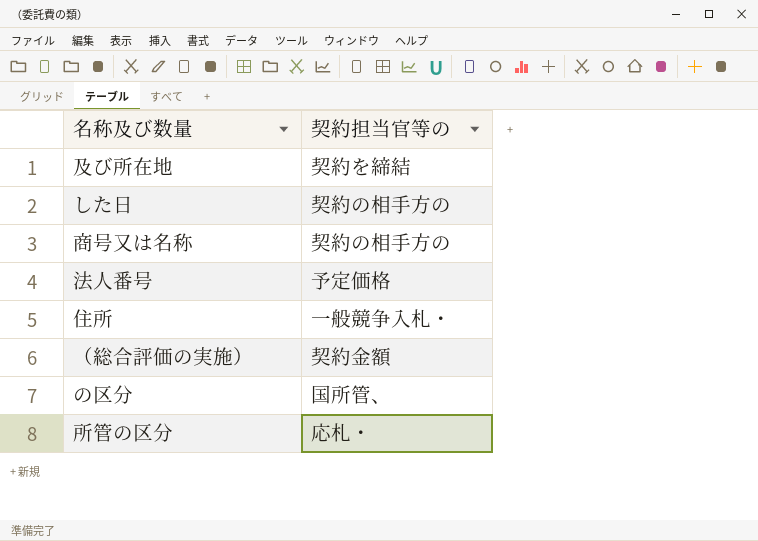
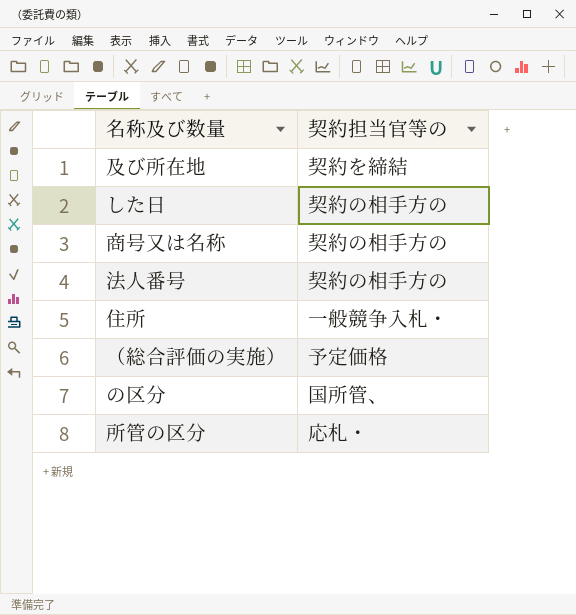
法人番号 | 契約担当官等の: 予定価格 -> 契約の相手方の
（総合評価の実施） | 契約担当官等の: 契約金額 -> 予定価格

